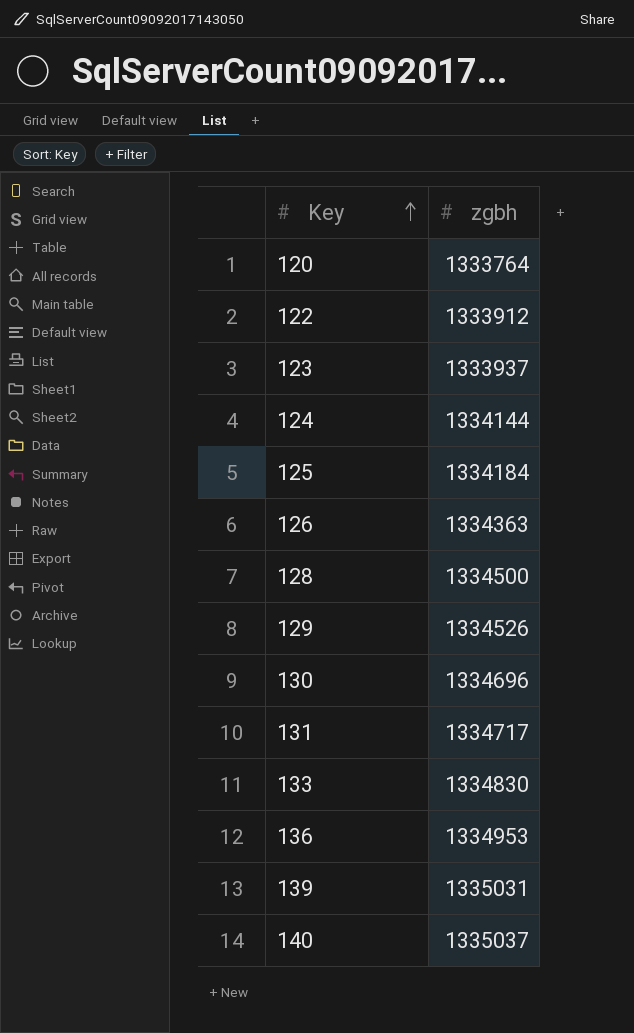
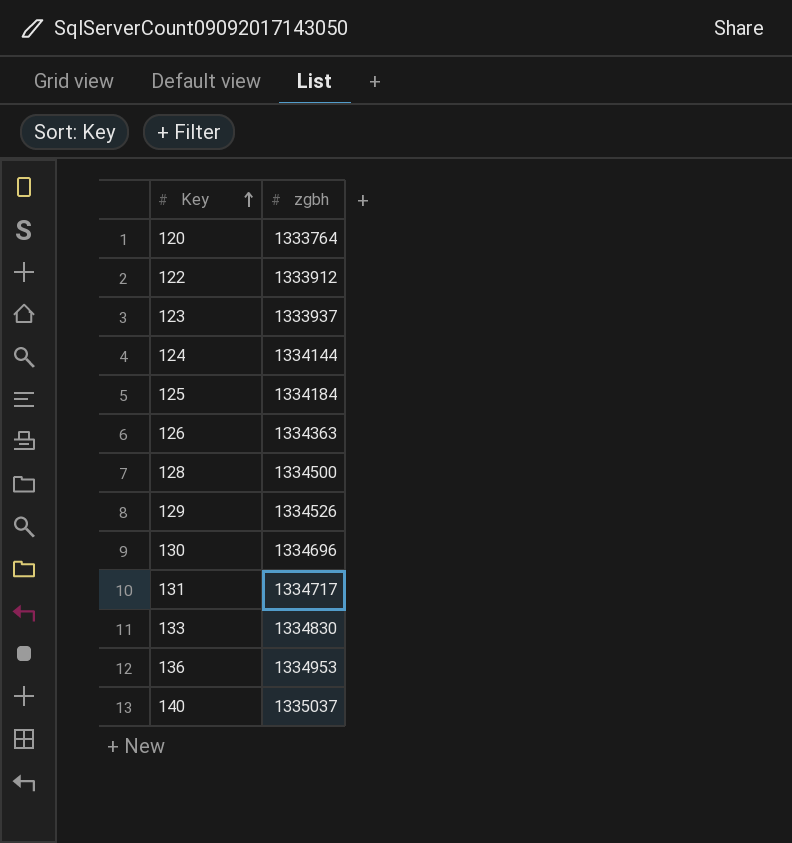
row 139: 1335031 -> none

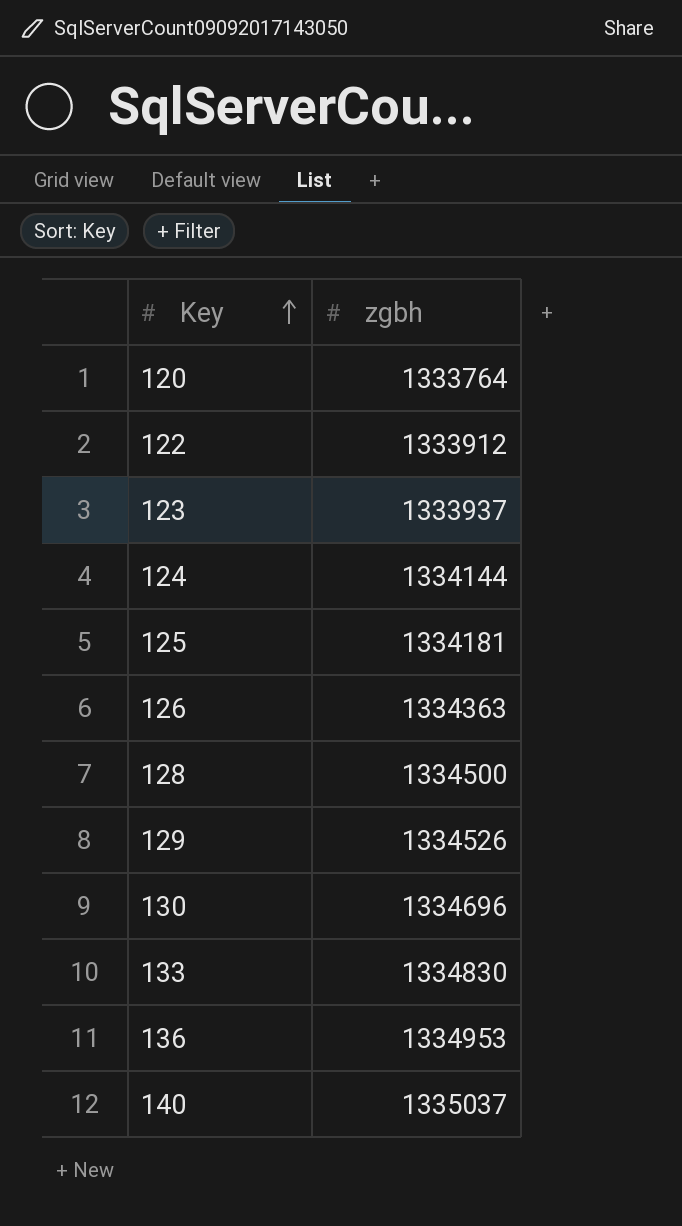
row 131: 1334717 -> none
125 | zgbh: 1334184 -> 1334181

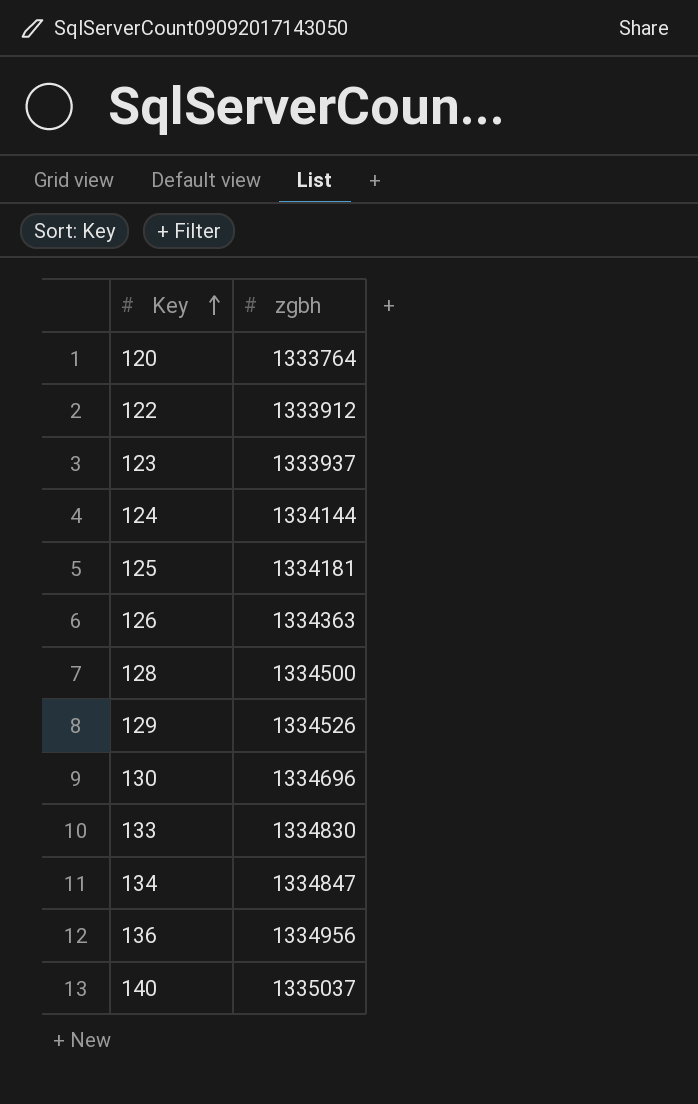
row 134: none -> 1334847
136 | zgbh: 1334953 -> 1334956

